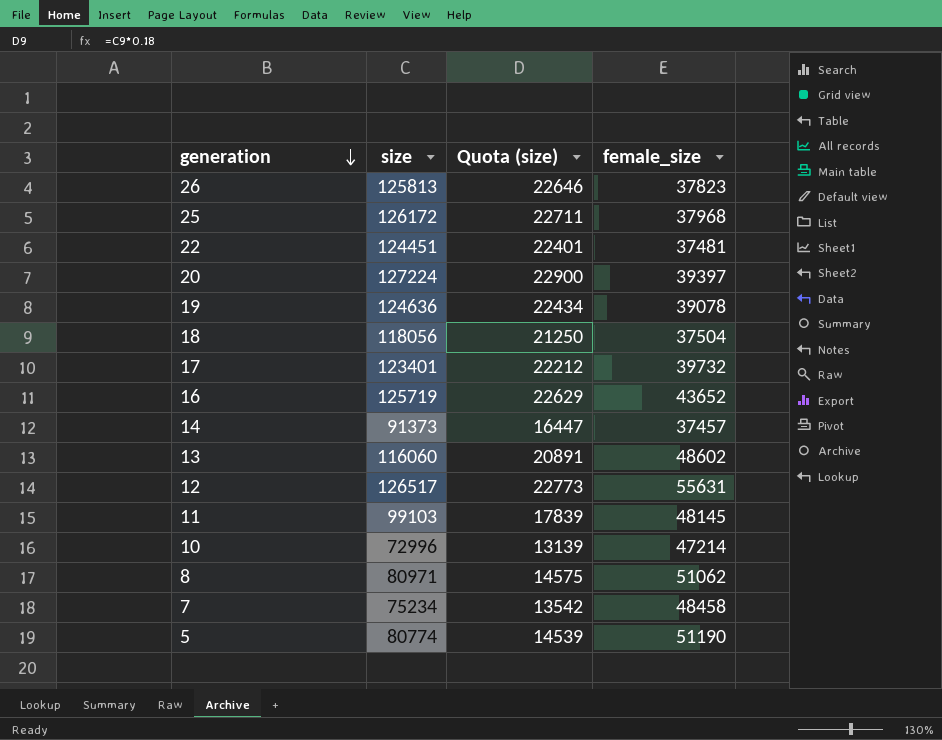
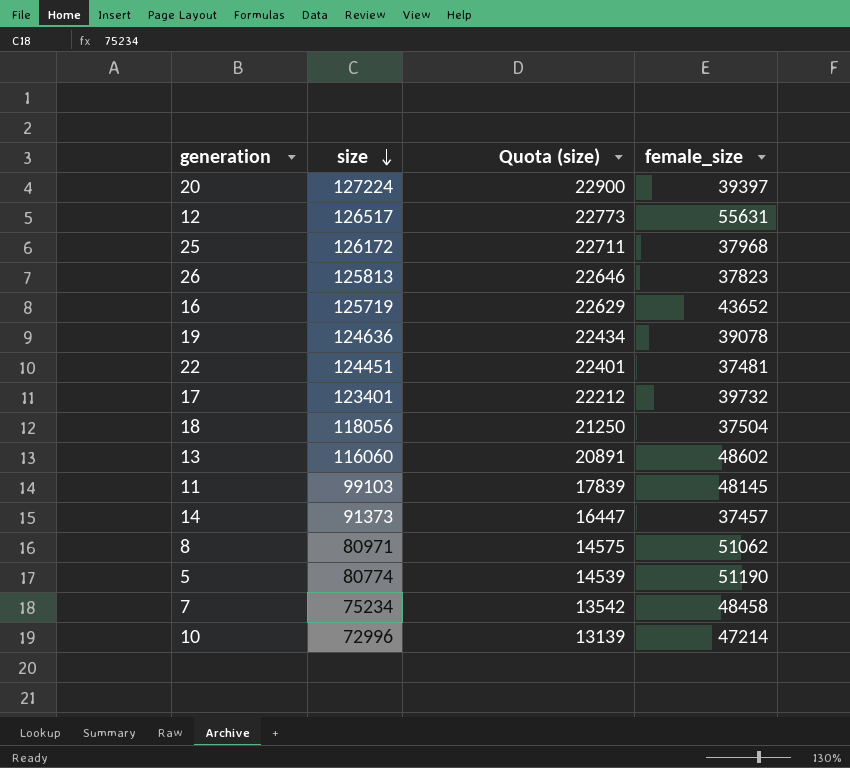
row order: generation descending -> size descending

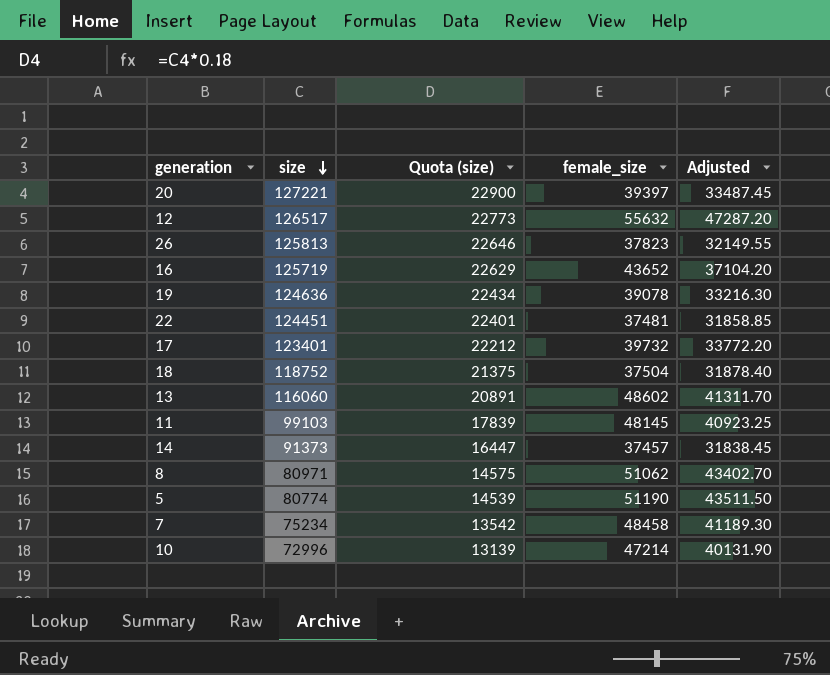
column Adjusted | formula: none -> [female_size] * 0.85
row 25: 126172 | 22711 | 37968 -> none
20 | size: 127224 -> 127221
12 | female_size: 55631 -> 55632
18 | size: 118056 -> 118752
18 | Quota (size): 21250 -> 21375

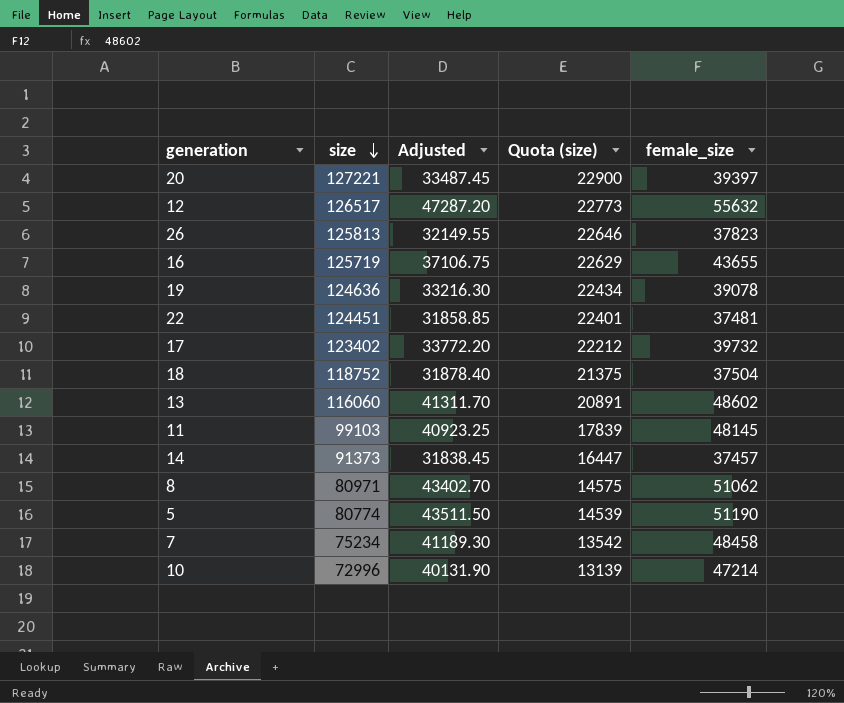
column Adjusted | position: 5 -> 3
16 | Adjusted: 37104.20 -> 37106.75
16 | female_size: 43652 -> 43655
17 | size: 123401 -> 123402

